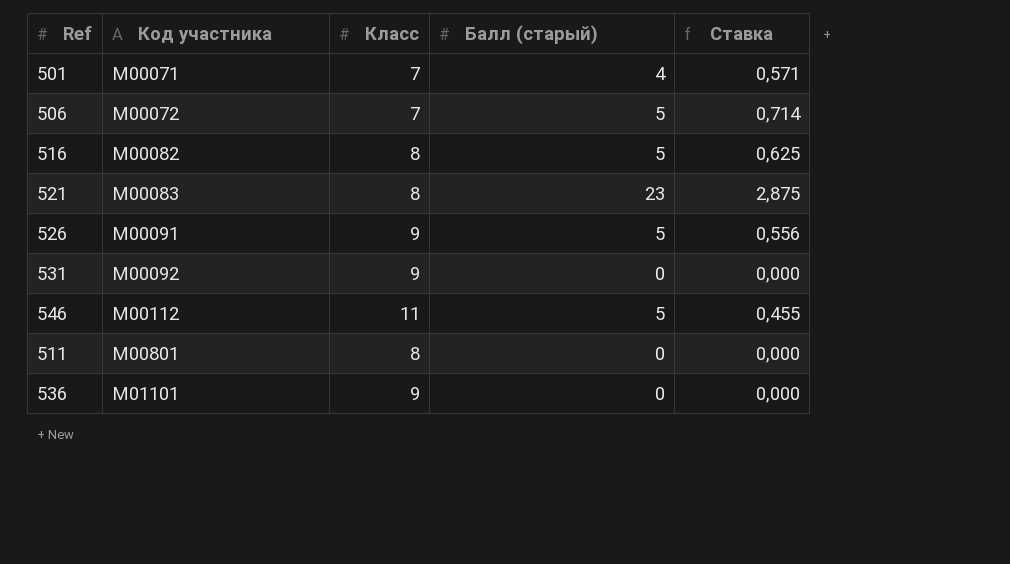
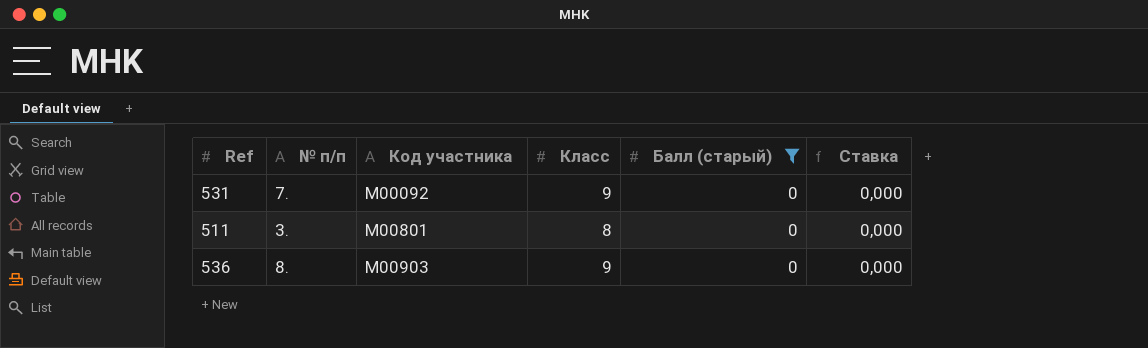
filter: none -> Балл (старый) = 0
column № п/п | position: none -> 2
536 | Код участника: М01101 -> М00903

